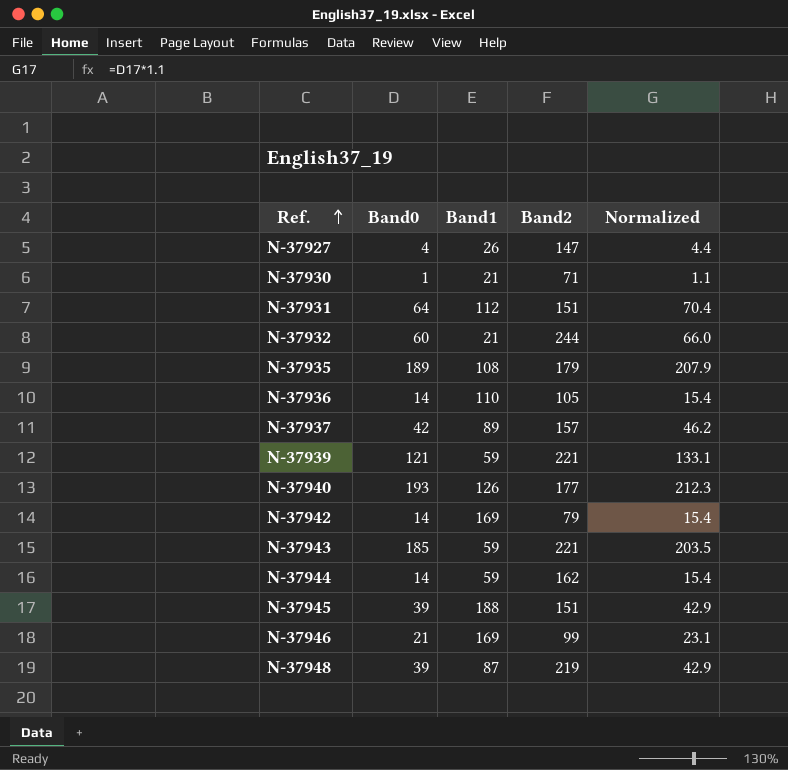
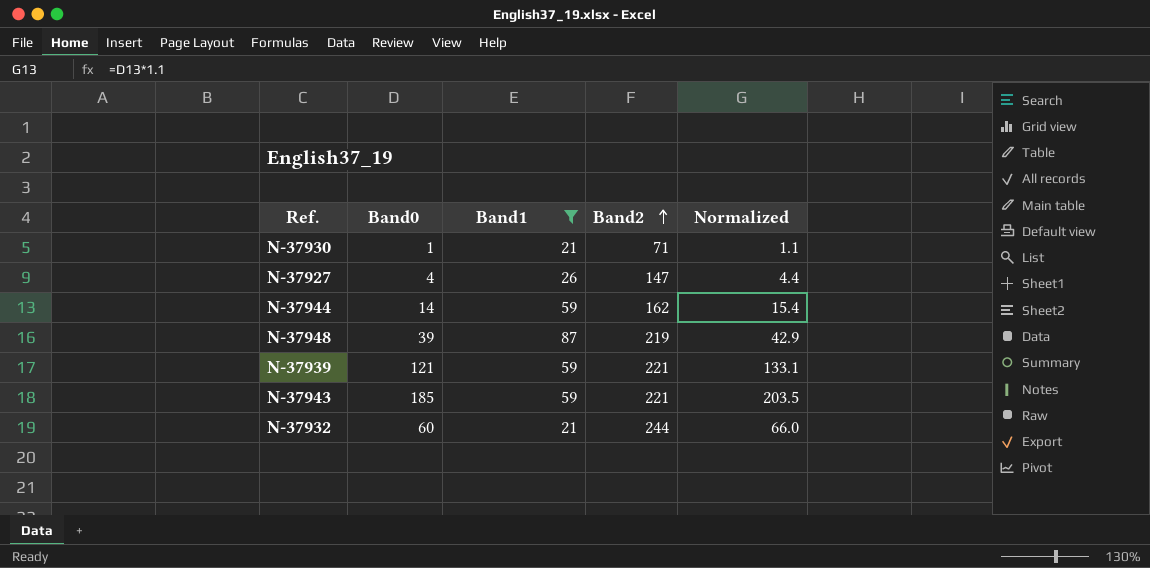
filter: none -> Band1 <= 87
row order: Ref. ascending -> Band2 ascending

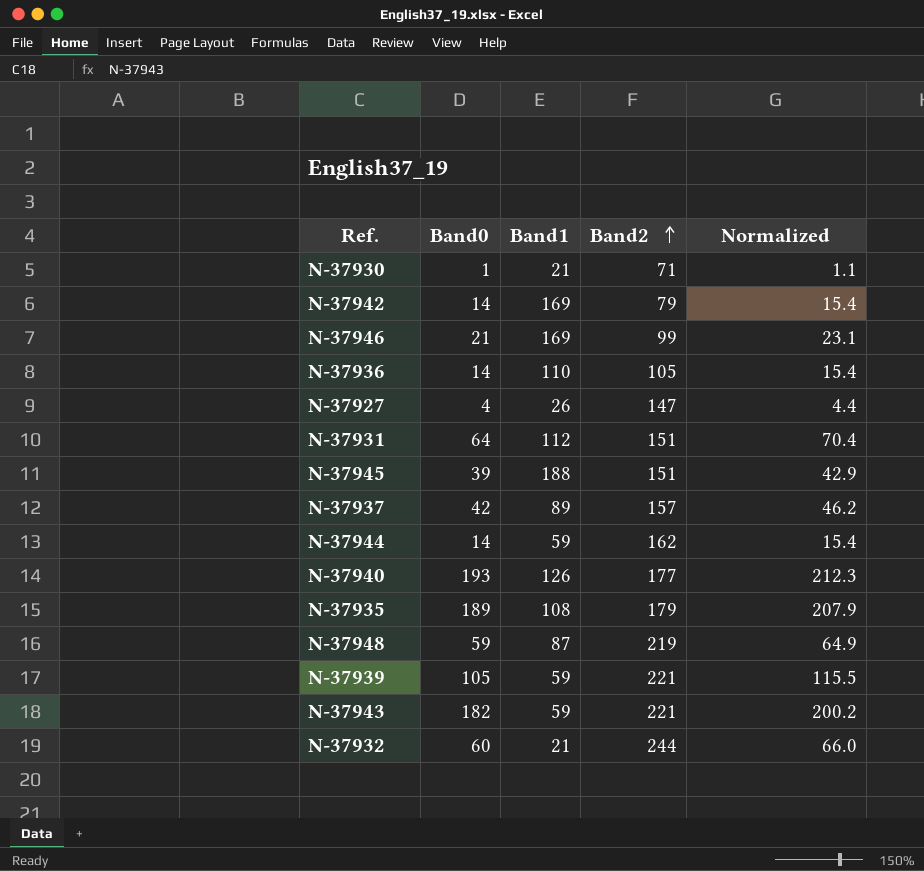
filter: Band1 <= 87 -> none
N-37948 | Band0: 39 -> 59
N-37948 | Normalized: 42.9 -> 64.9
N-37939 | Band0: 121 -> 105
N-37939 | Normalized: 133.1 -> 115.5
N-37943 | Band0: 185 -> 182
N-37943 | Normalized: 203.5 -> 200.2

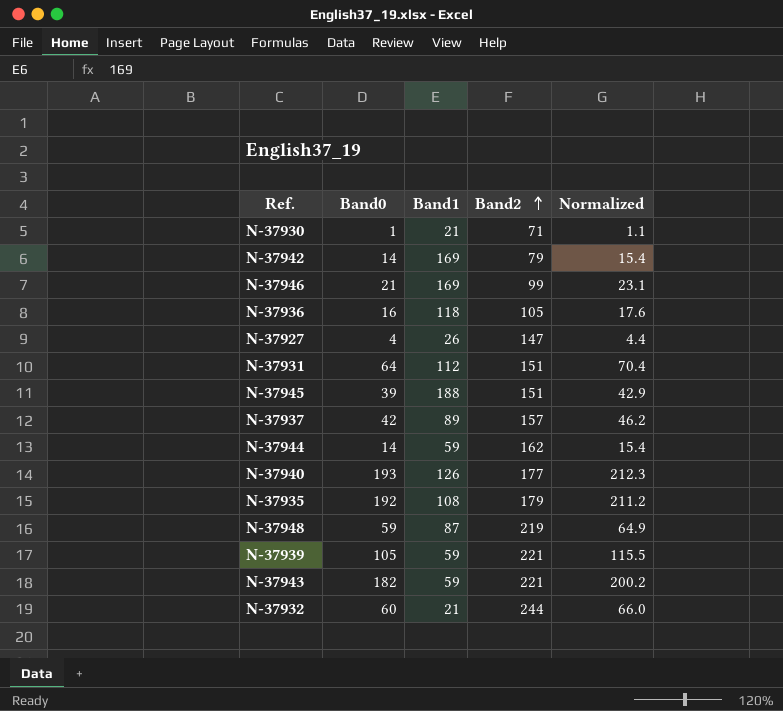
N-37936 | Band0: 14 -> 16
N-37936 | Band1: 110 -> 118
N-37936 | Normalized: 15.4 -> 17.6
N-37935 | Band0: 189 -> 192
N-37935 | Normalized: 207.9 -> 211.2

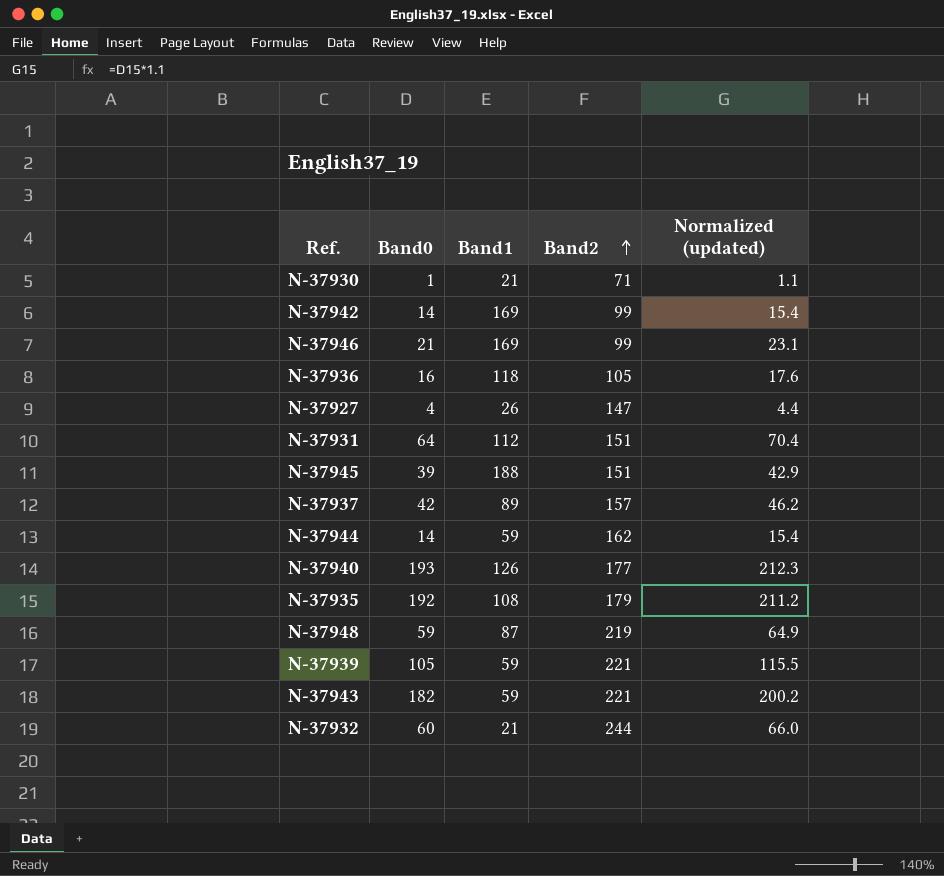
column name: Normalized -> Normalized (updated)
N-37942 | Band2: 79 -> 99

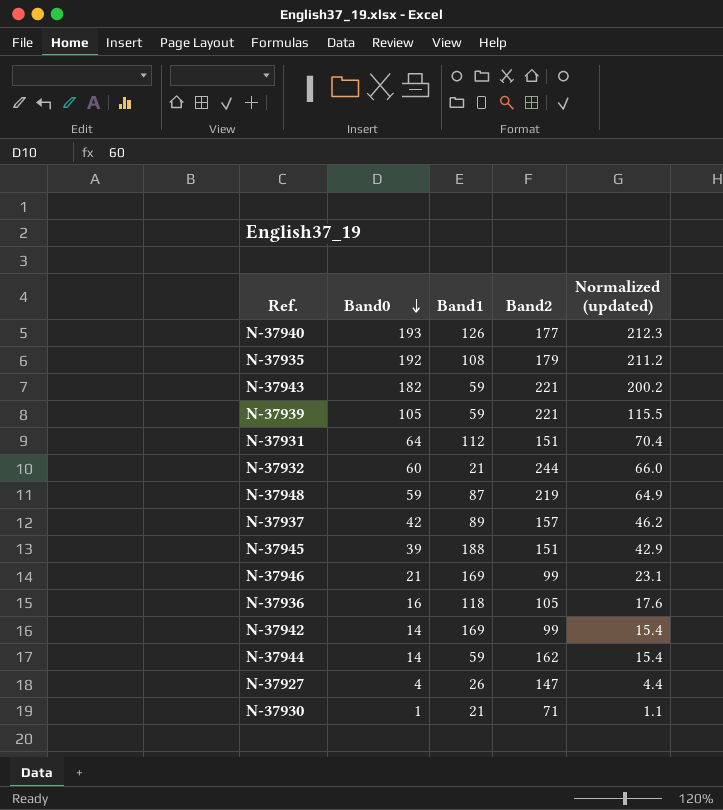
row order: Band2 ascending -> Band0 descending

